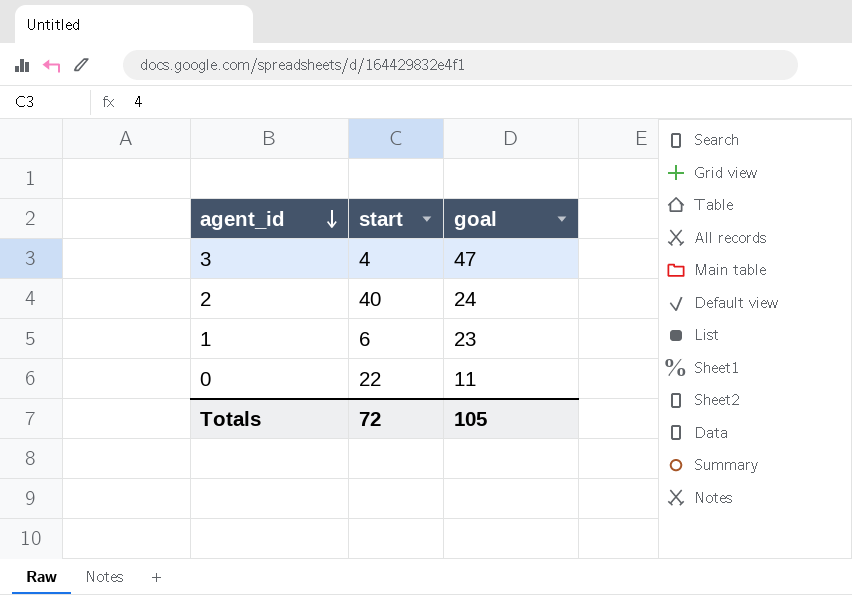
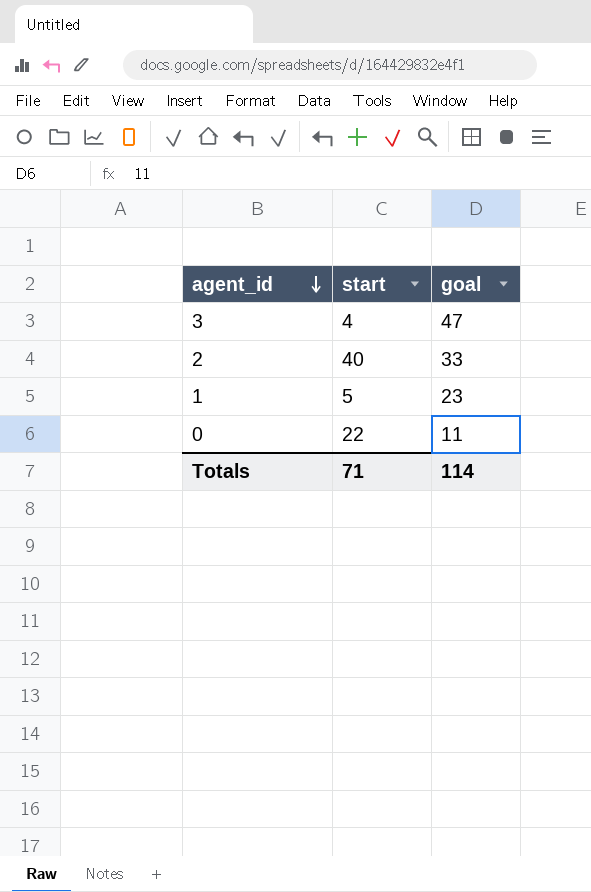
2 | goal: 24 -> 33
1 | start: 6 -> 5
Totals | start: 72 -> 71
Totals | goal: 105 -> 114

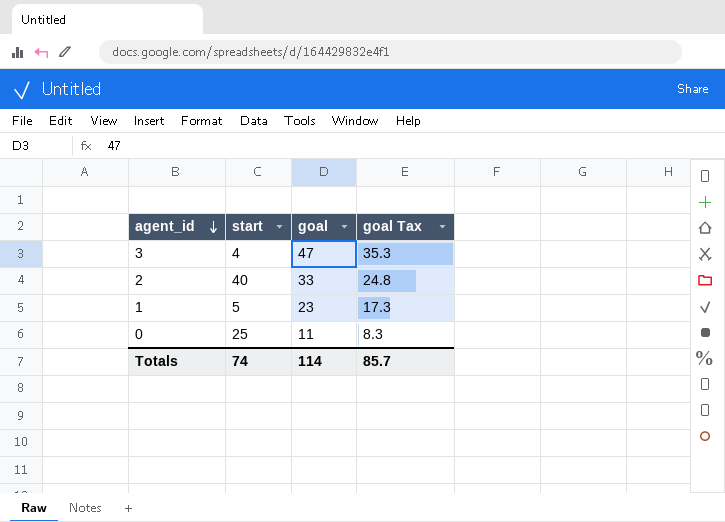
column goal Tax | formula: none -> [goal] * 0.75
0 | start: 22 -> 25
Totals | start: 71 -> 74

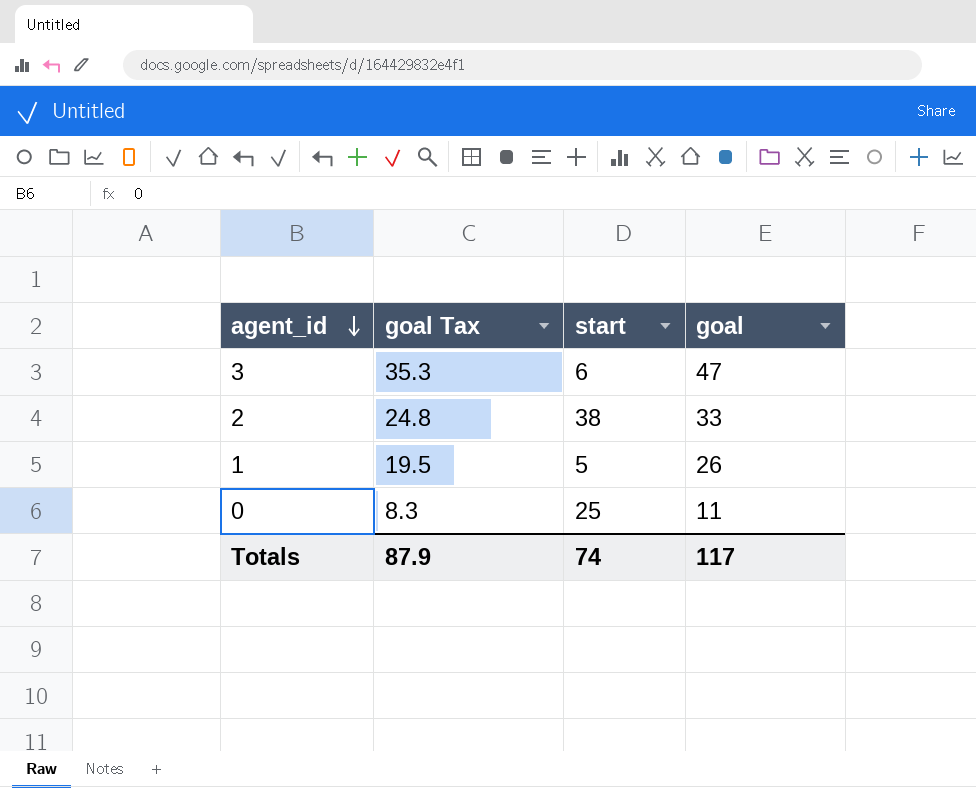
column goal Tax | position: 4 -> 2
3 | start: 4 -> 6
2 | start: 40 -> 38
1 | goal Tax: 17.3 -> 19.5
1 | goal: 23 -> 26
Totals | goal Tax: 85.7 -> 87.9
Totals | goal: 114 -> 117

